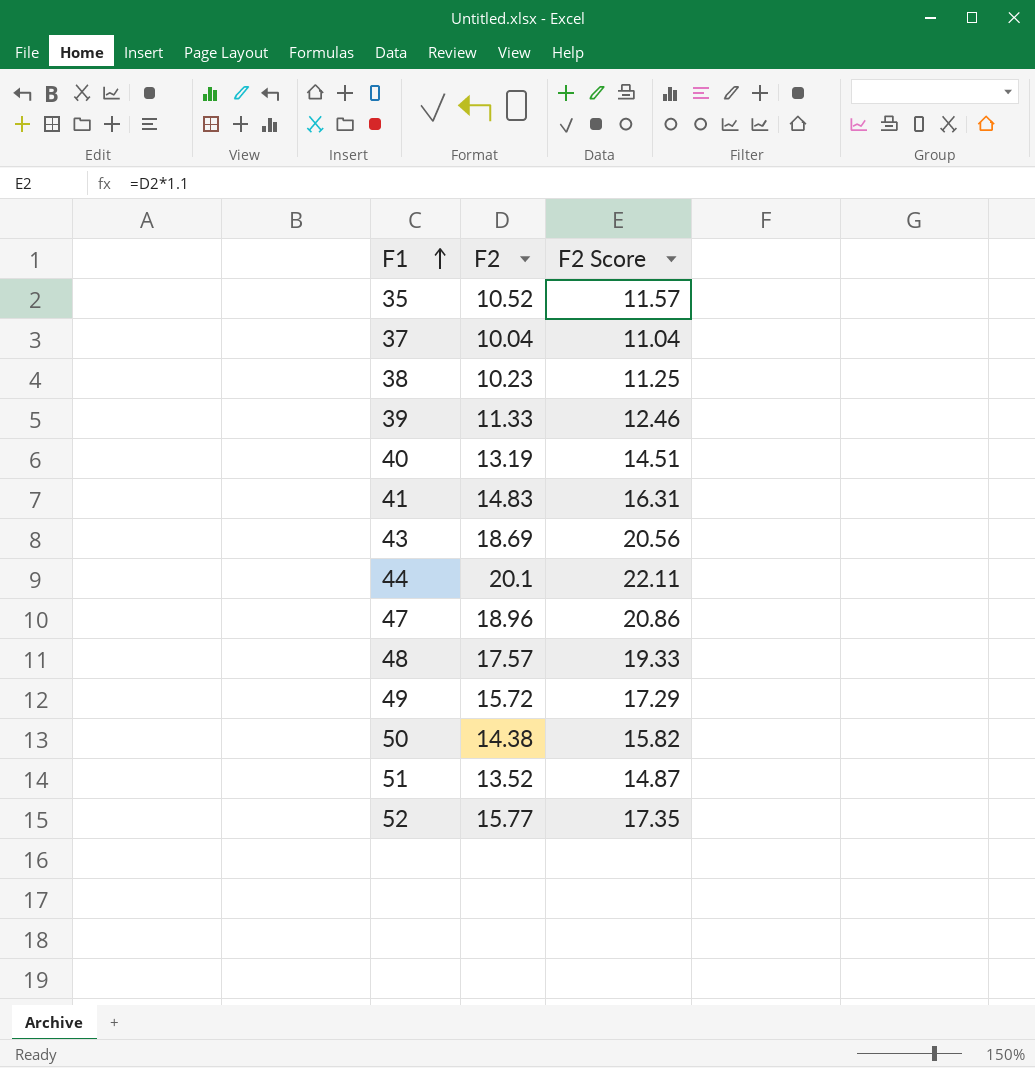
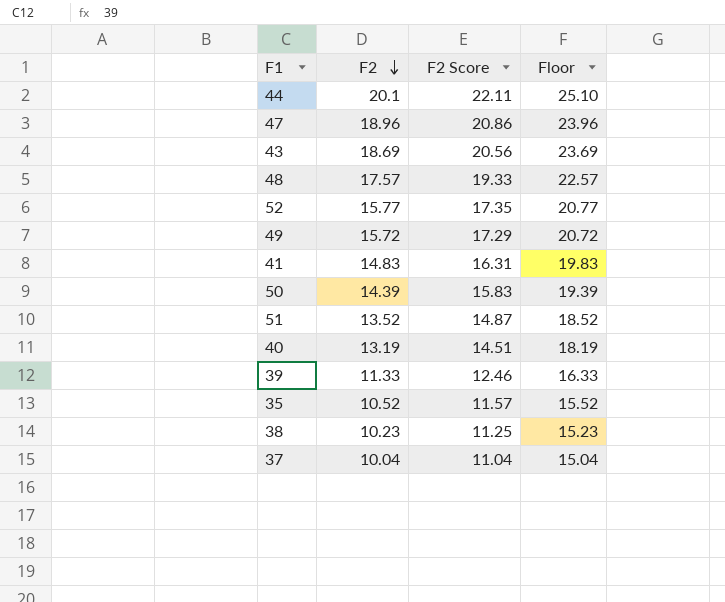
row order: F1 ascending -> F2 descending
column Floor | formula: none -> [F2] + 5
50 | F2: 14.38 -> 14.39
50 | F2 Score: 15.82 -> 15.83

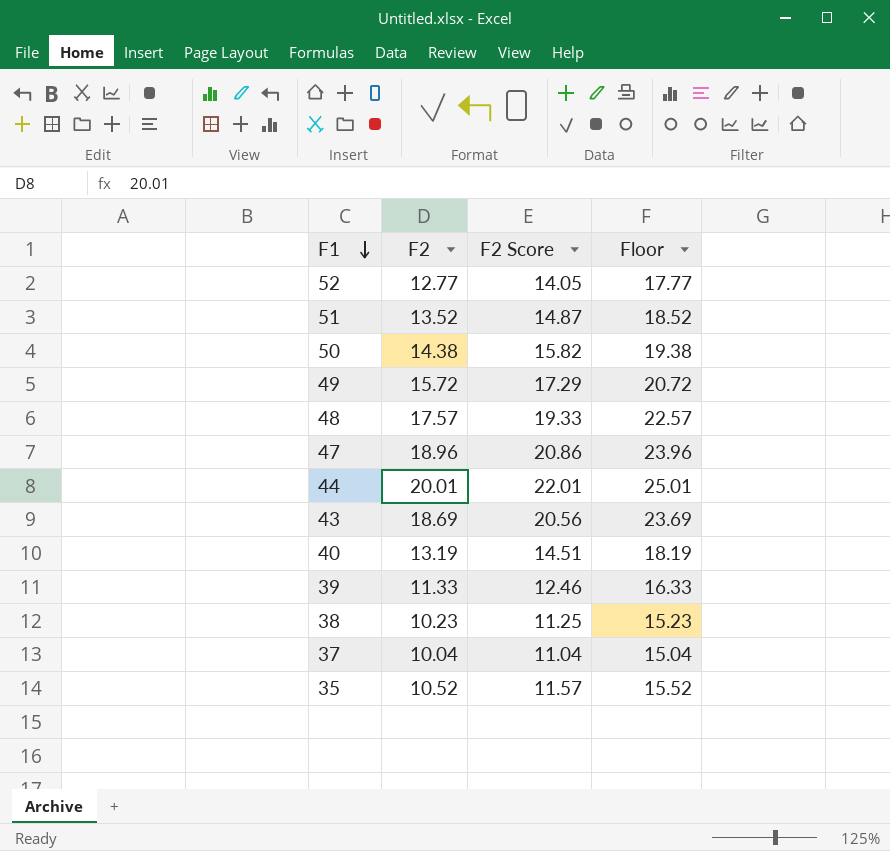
row order: F2 descending -> F1 descending
row 41: 14.83 | 16.31 | 19.83 -> none
52 | F2: 15.77 -> 12.77
52 | F2 Score: 17.35 -> 14.05
52 | Floor: 20.77 -> 17.77
50 | F2: 14.39 -> 14.38
50 | F2 Score: 15.83 -> 15.82
50 | Floor: 19.39 -> 19.38
44 | F2: 20.1 -> 20.01
44 | F2 Score: 22.11 -> 22.01
44 | Floor: 25.10 -> 25.01

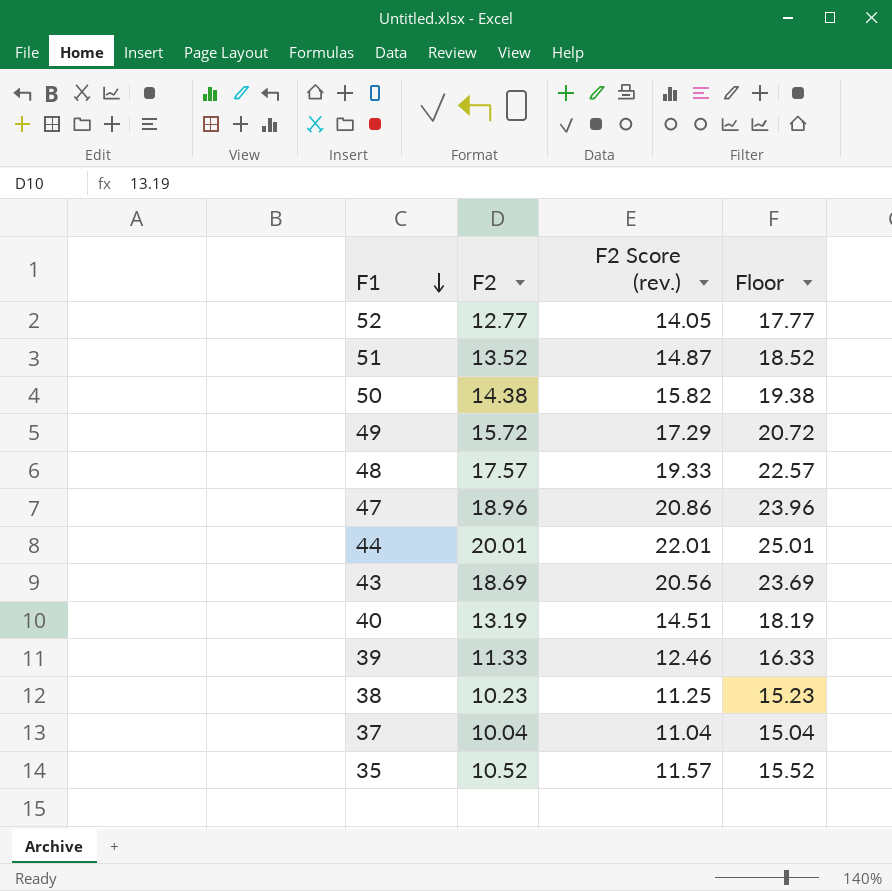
column name: F2 Score -> F2 Score (rev.)

